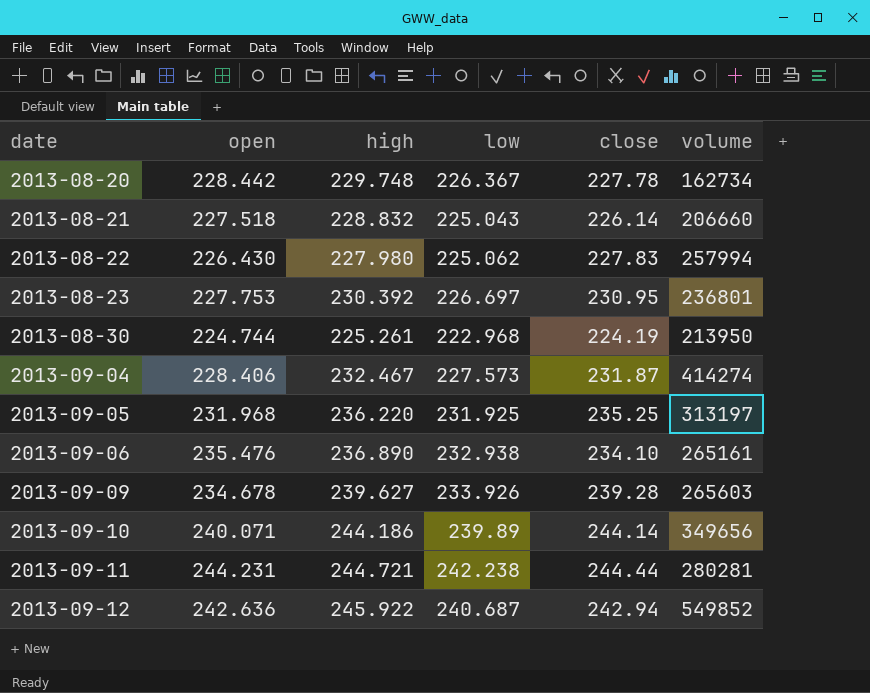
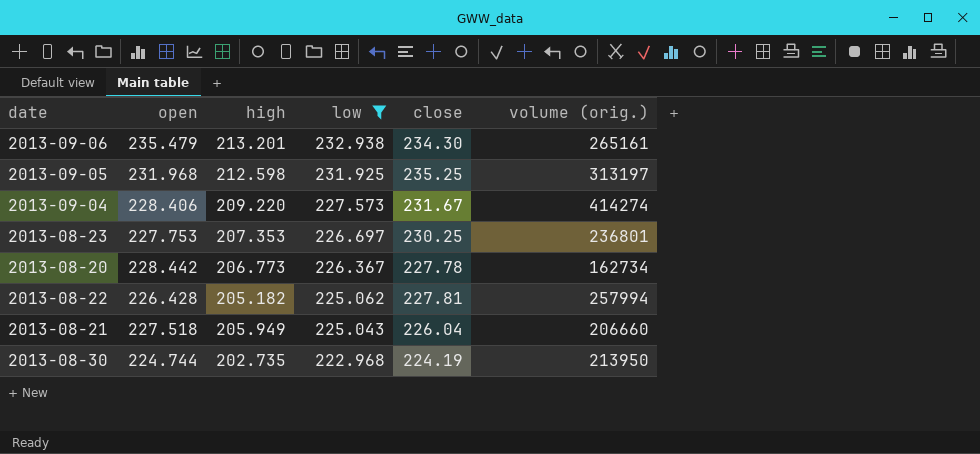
filter: none -> low <= 232.938
row order: date ascending -> low descending
column name: volume -> volume (orig.)
2013-09-06 | open: 235.476 -> 235.479
2013-09-06 | high: 236.890 -> 213.201
2013-09-06 | close: 234.10 -> 234.30
2013-09-05 | high: 236.220 -> 212.598
2013-09-04 | high: 232.467 -> 209.220
2013-09-04 | close: 231.87 -> 231.67
2013-08-23 | high: 230.392 -> 207.353
2013-08-23 | close: 230.95 -> 230.25
2013-08-20 | high: 229.748 -> 206.773
2013-08-22 | open: 226.430 -> 226.428
2013-08-22 | high: 227.980 -> 205.182
2013-08-22 | close: 227.83 -> 227.81
2013-08-21 | high: 228.832 -> 205.949
2013-08-21 | close: 226.14 -> 226.04
2013-08-30 | high: 225.261 -> 202.735

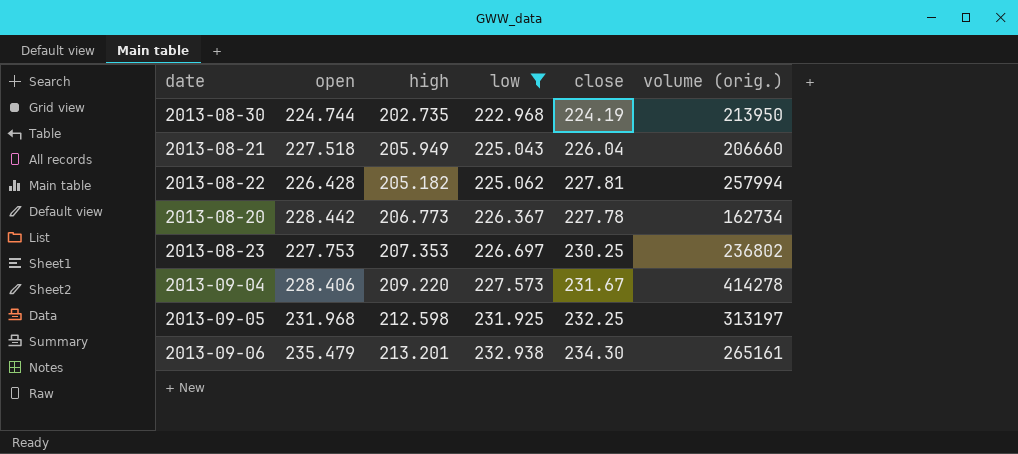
row order: low descending -> low ascending
2013-08-23 | volume (orig.): 236801 -> 236802
2013-09-04 | volume (orig.): 414274 -> 414278
2013-09-05 | close: 235.25 -> 232.25

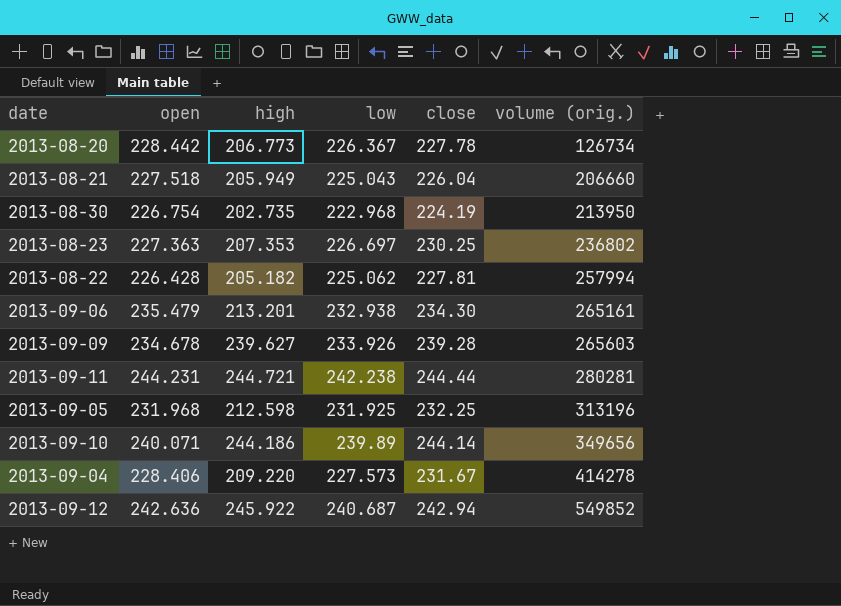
filter: low <= 232.938 -> none
row order: low ascending -> volume (orig.) ascending
2013-08-20 | volume (orig.): 162734 -> 126734
2013-08-30 | open: 224.744 -> 226.754
2013-08-23 | open: 227.753 -> 227.363
2013-09-05 | volume (orig.): 313197 -> 313196

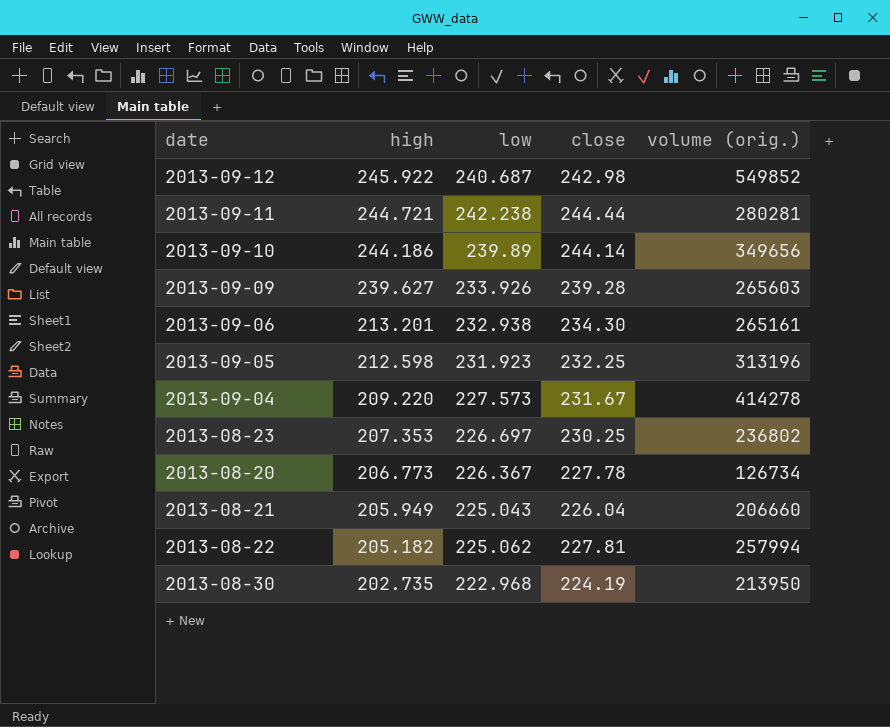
row order: volume (orig.) ascending -> high descending
column open | position: 2 -> none
2013-09-12 | close: 242.94 -> 242.98
2013-09-05 | low: 231.925 -> 231.923

